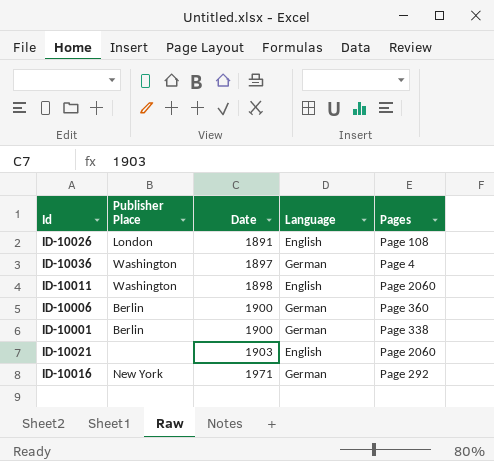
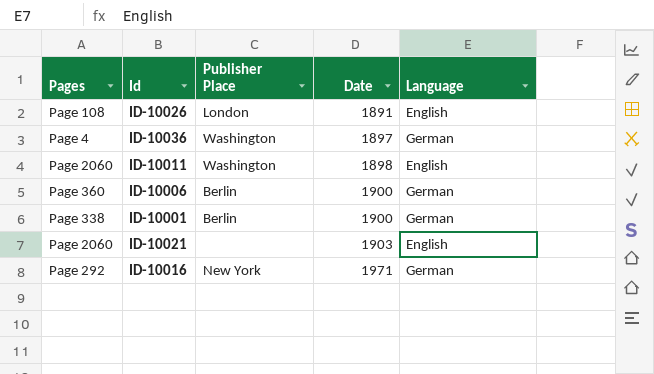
column Pages | position: 5 -> 1

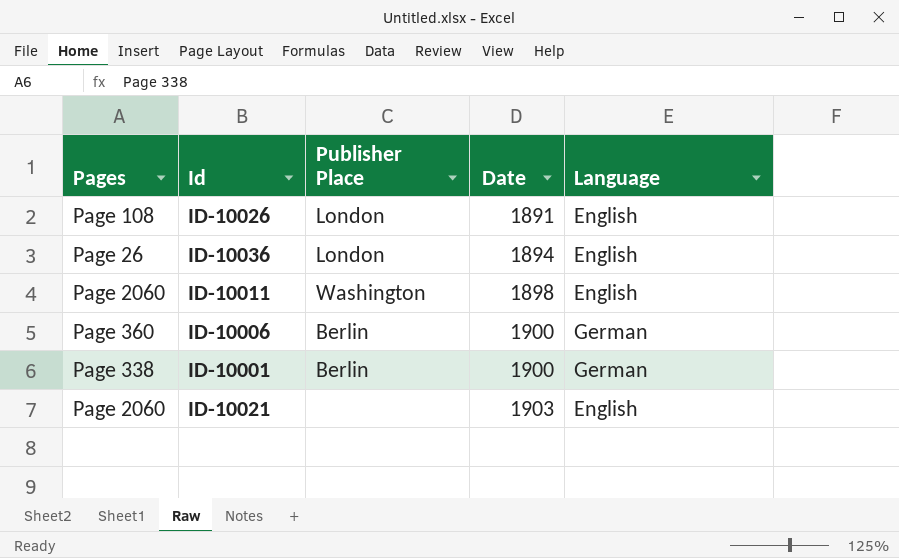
row ID-10016: Page 292 | New York | 1971 | German -> none
ID-10036 | Pages: Page 4 -> Page 26
ID-10036 | Publisher Place: Washington -> London
ID-10036 | Date: 1897 -> 1894
ID-10036 | Language: German -> English

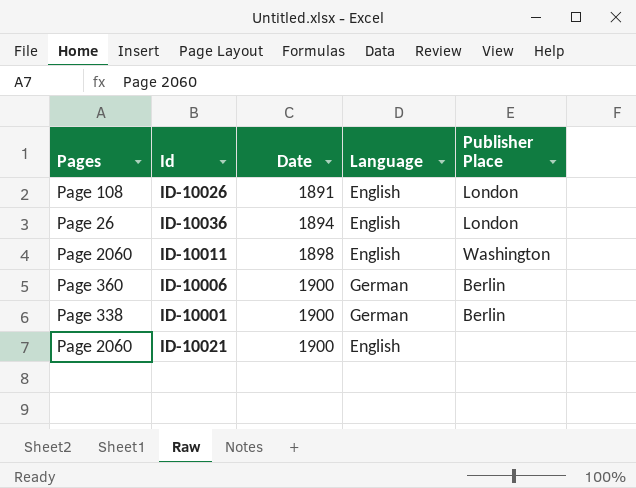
column Publisher Place | position: 3 -> 5
ID-10021 | Date: 1903 -> 1900

